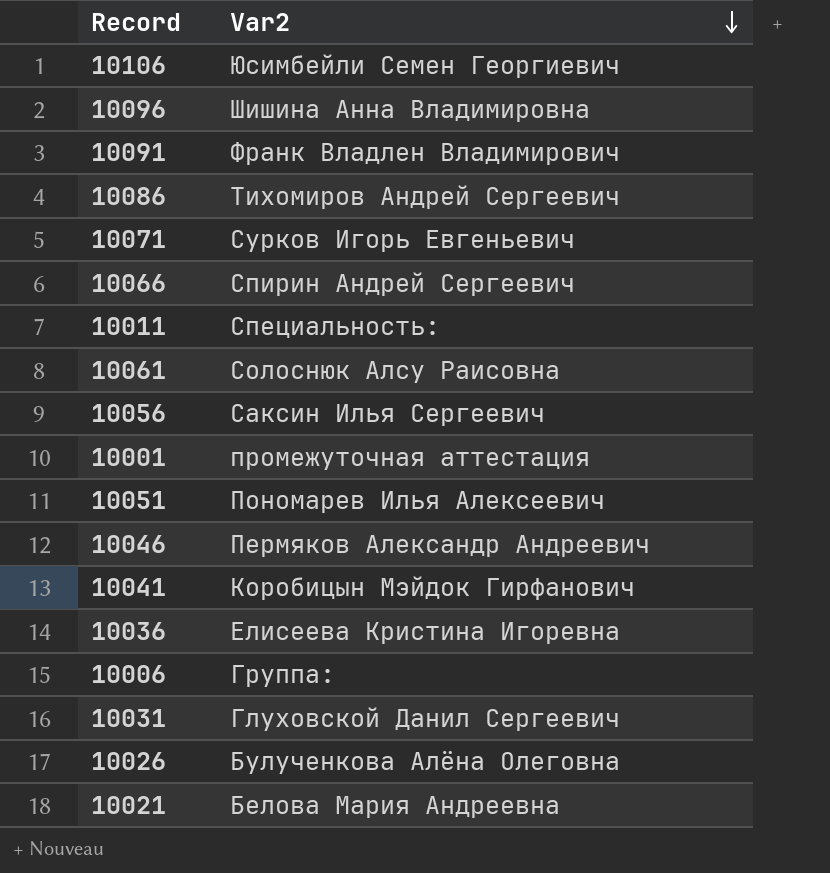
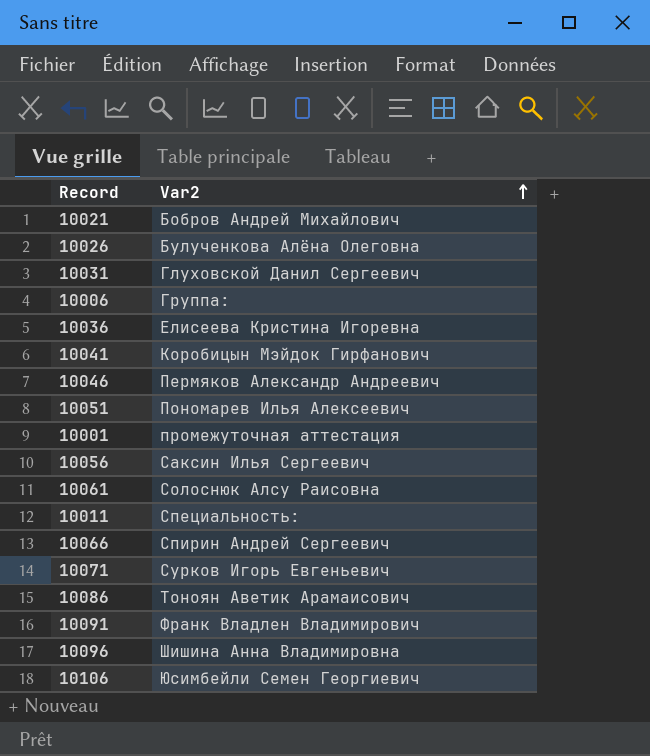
row order: Var2 descending -> Var2 ascending
10021 | Var2: Белова Мария Андреевна -> Бобров Андрей Михайлович
10086 | Var2: Тихомиров Андрей Сергеевич -> Тоноян Аветик Арамаисович

